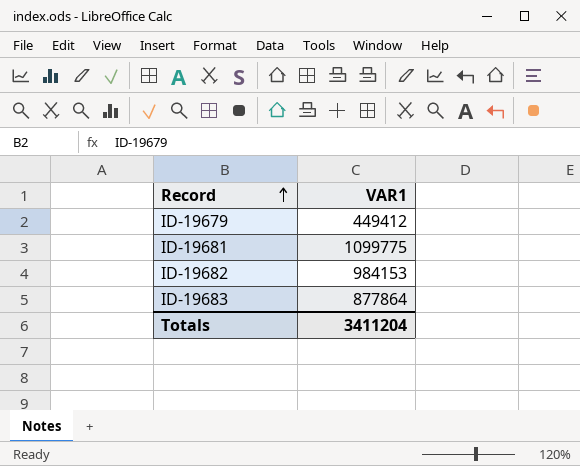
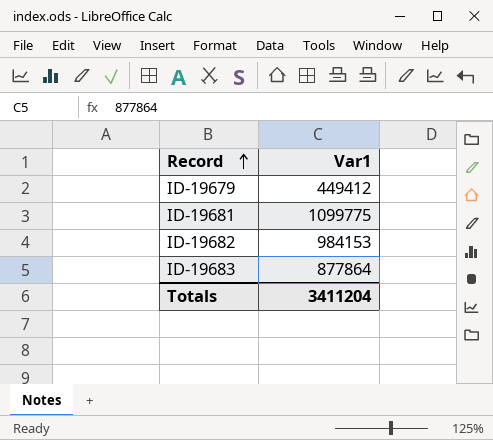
column name: VAR1 -> Var1

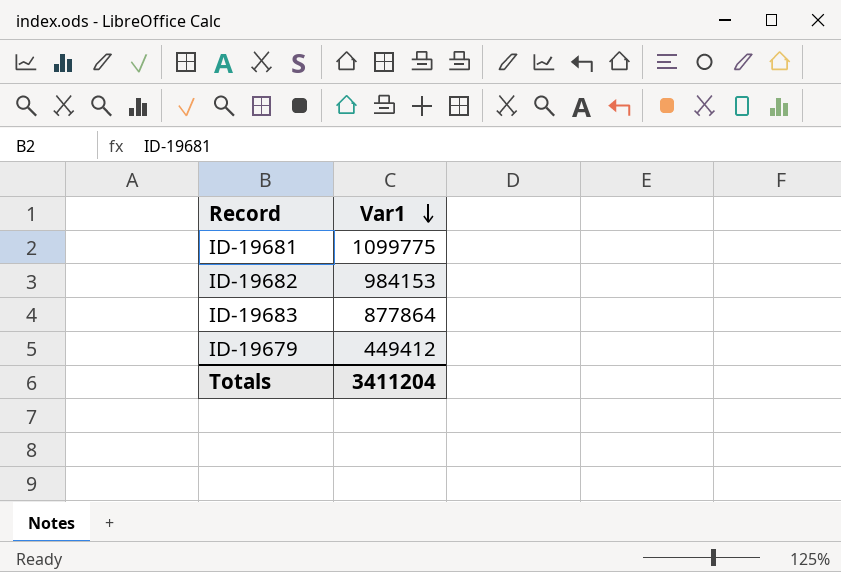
row order: Record ascending -> Var1 descending

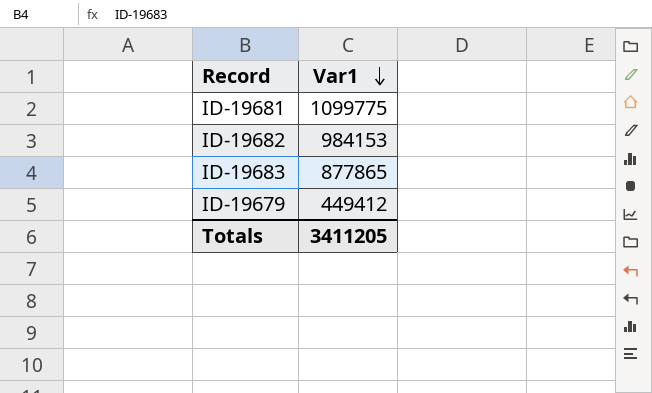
ID-19683 | Var1: 877864 -> 877865
Totals | Var1: 3411204 -> 3411205

